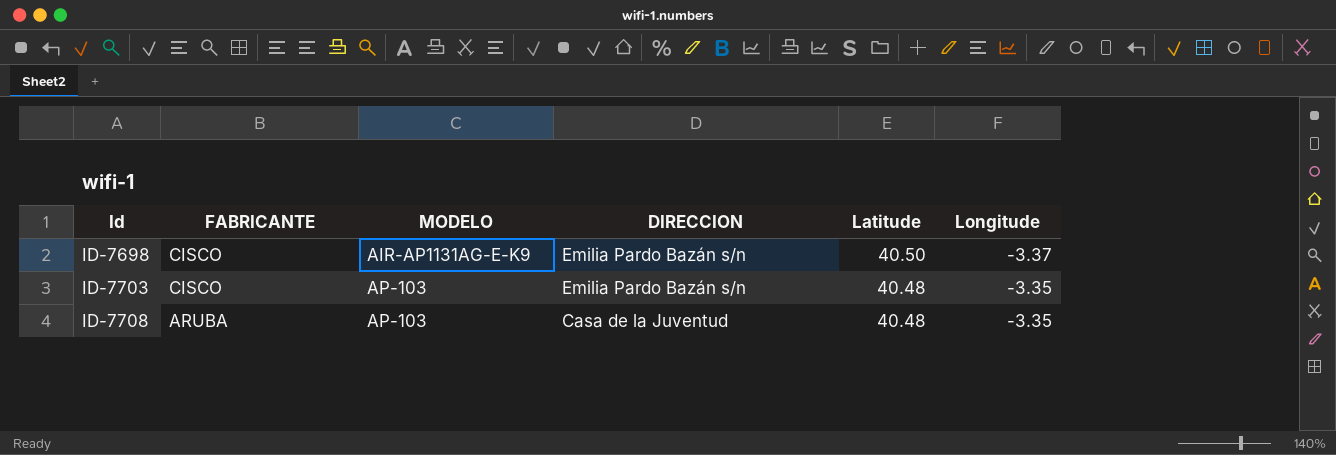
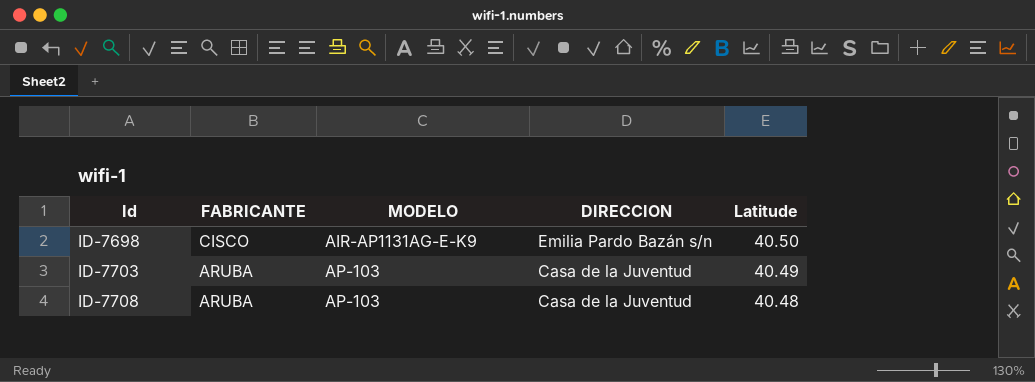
column Longitude | position: 6 -> none
ID-7703 | FABRICANTE: CISCO -> ARUBA
ID-7703 | DIRECCION: Emilia Pardo Bazán s/n -> Casa de la Juventud
ID-7703 | Latitude: 40.48 -> 40.49

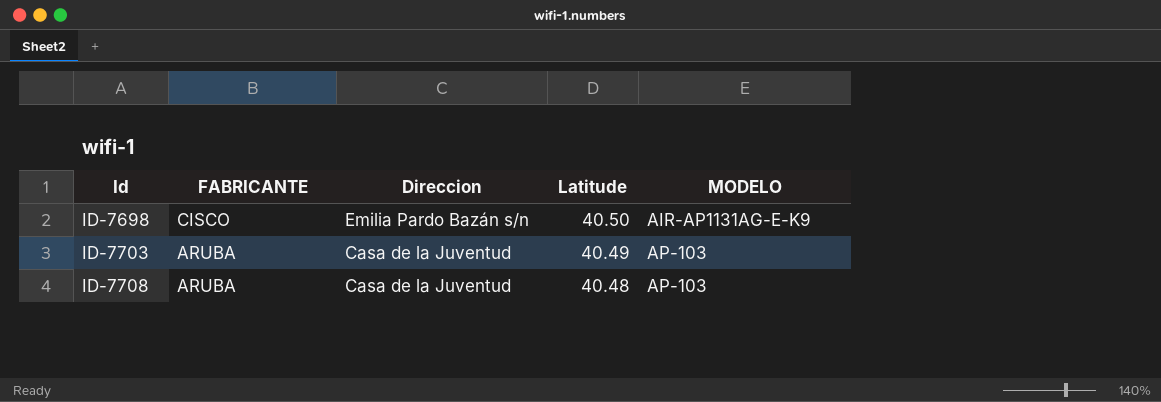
column name: DIRECCION -> Direccion
column MODELO | position: 3 -> 5

